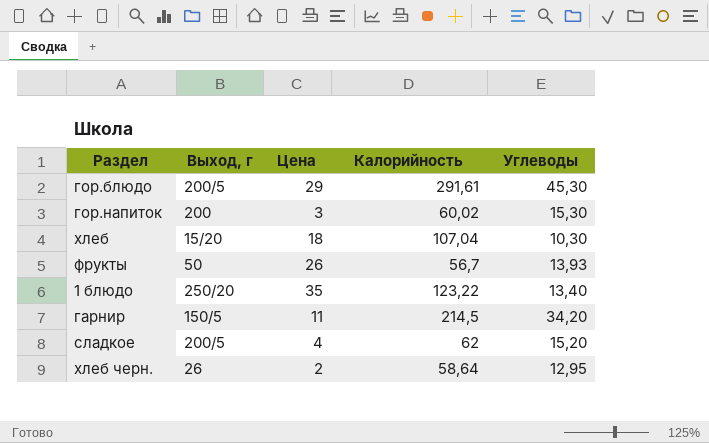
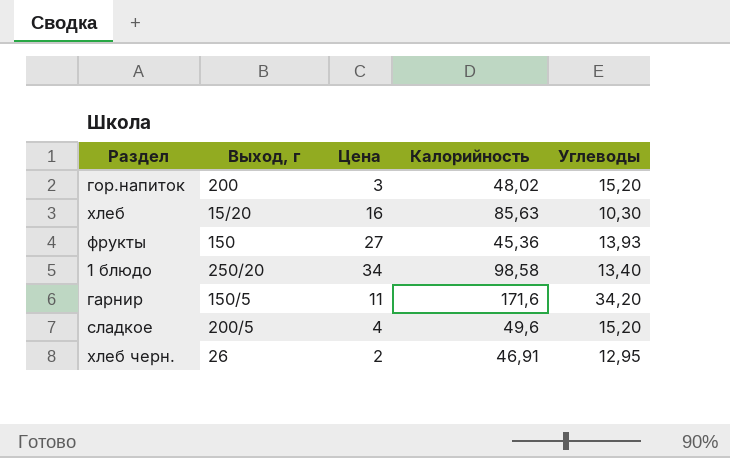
row гор.блюдо: 200/5 | 29 | 291,61 | 45,30 -> none
гор.напиток | Калорийность: 60,02 -> 48,02
гор.напиток | Углеводы: 15,30 -> 15,20
хлеб | Цена: 18 -> 16
хлеб | Калорийность: 107,04 -> 85,63
фрукты | Выход, г: 50 -> 150
фрукты | Цена: 26 -> 27
фрукты | Калорийность: 56,7 -> 45,36
1 блюдо | Цена: 35 -> 34
1 блюдо | Калорийность: 123,22 -> 98,58
гарнир | Калорийность: 214,5 -> 171,6
сладкое | Калорийность: 62 -> 49,6
хлеб черн. | Калорийность: 58,64 -> 46,91

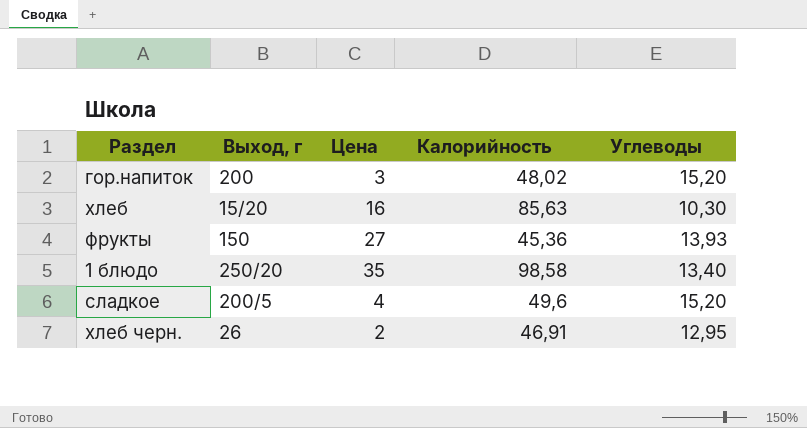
row гарнир: 150/5 | 11 | 171,6 | 34,20 -> none
1 блюдо | Цена: 34 -> 35

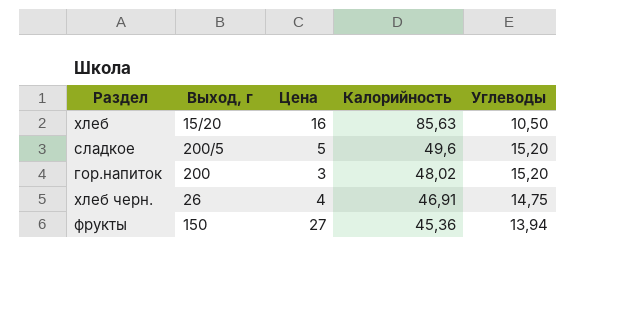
row order: none -> Калорийность descending
row 1 блюдо: 250/20 | 35 | 98,58 | 13,40 -> none
хлеб | Углеводы: 10,30 -> 10,50
сладкое | Цена: 4 -> 5
хлеб черн. | Цена: 2 -> 4
хлеб черн. | Углеводы: 12,95 -> 14,75
фрукты | Углеводы: 13,93 -> 13,94

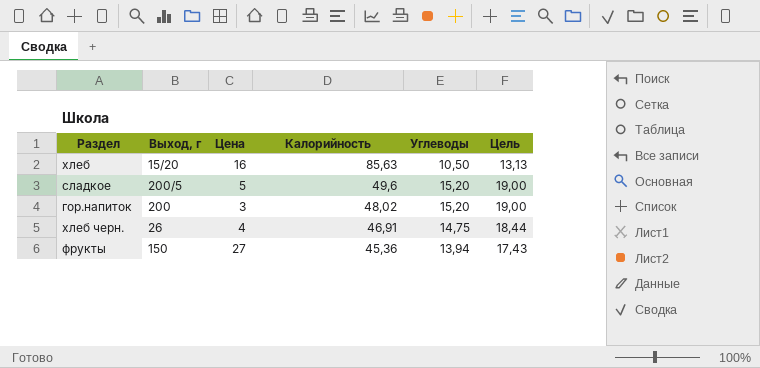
column Цель | formula: none -> [Углеводы] * 1,25

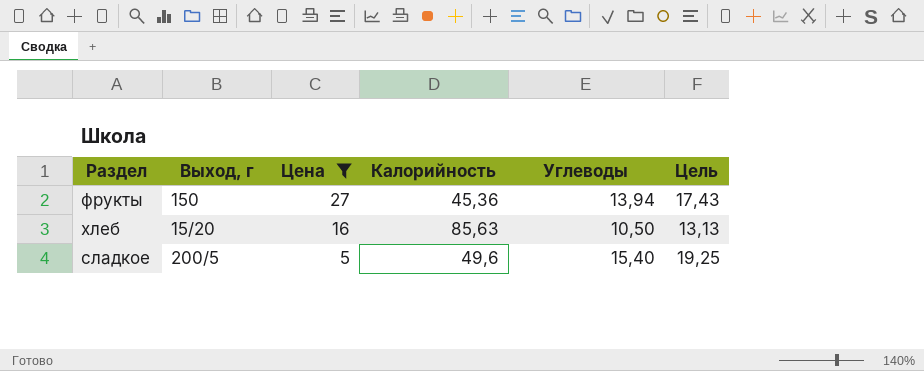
filter: none -> Цена >= 5
row order: Калорийность descending -> Цена descending
сладкое | Углеводы: 15,20 -> 15,40
сладкое | Цель: 19,00 -> 19,25

